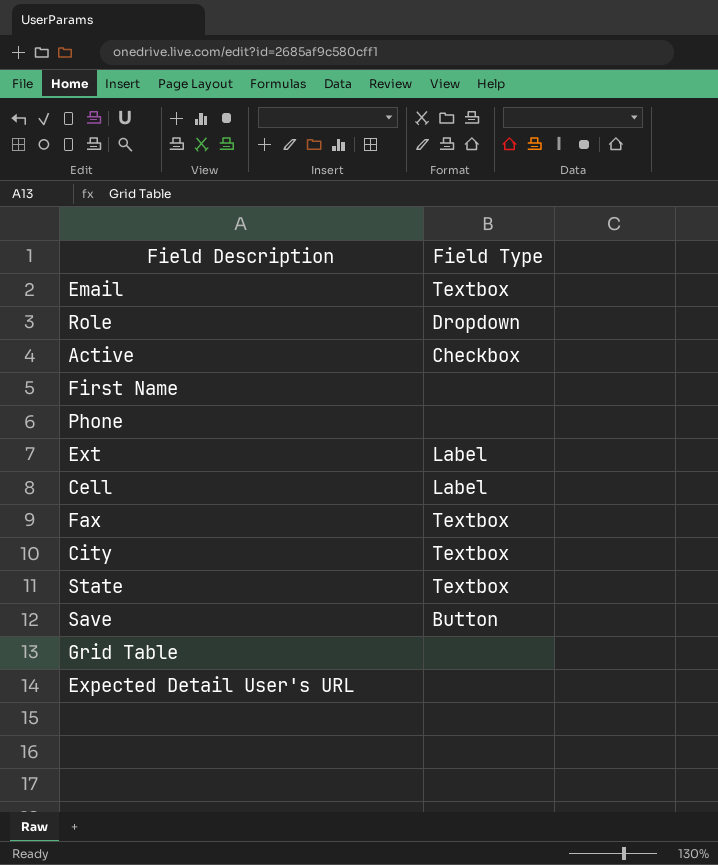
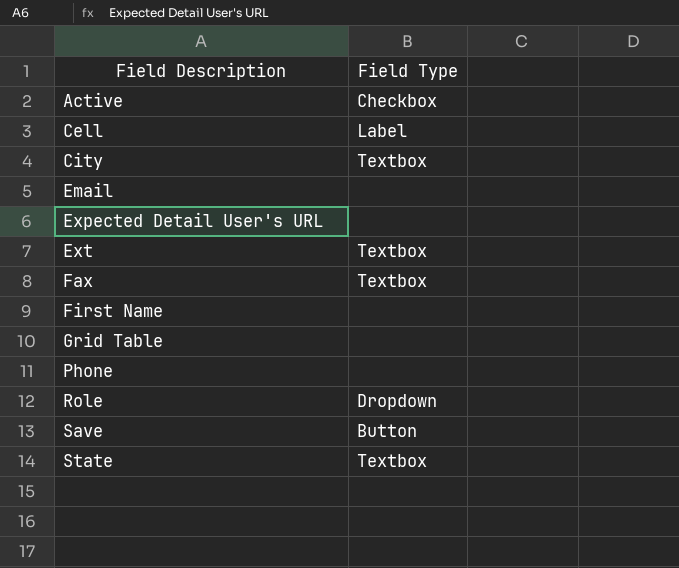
row order: none -> Field Description ascending
Email | Field Type: Textbox -> none
Ext | Field Type: Label -> Textbox

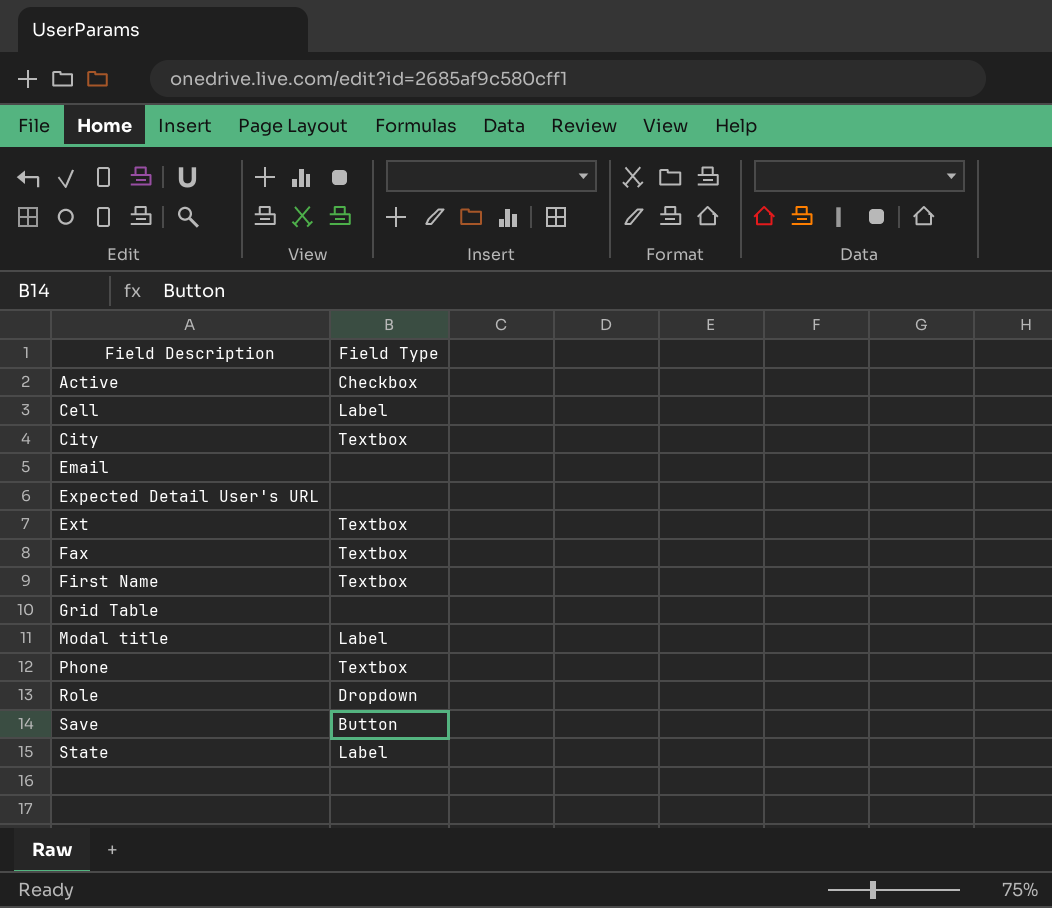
First Name | Field Type: none -> Textbox
row Modal title: none -> Label
Phone | Field Type: none -> Textbox
State | Field Type: Textbox -> Label

